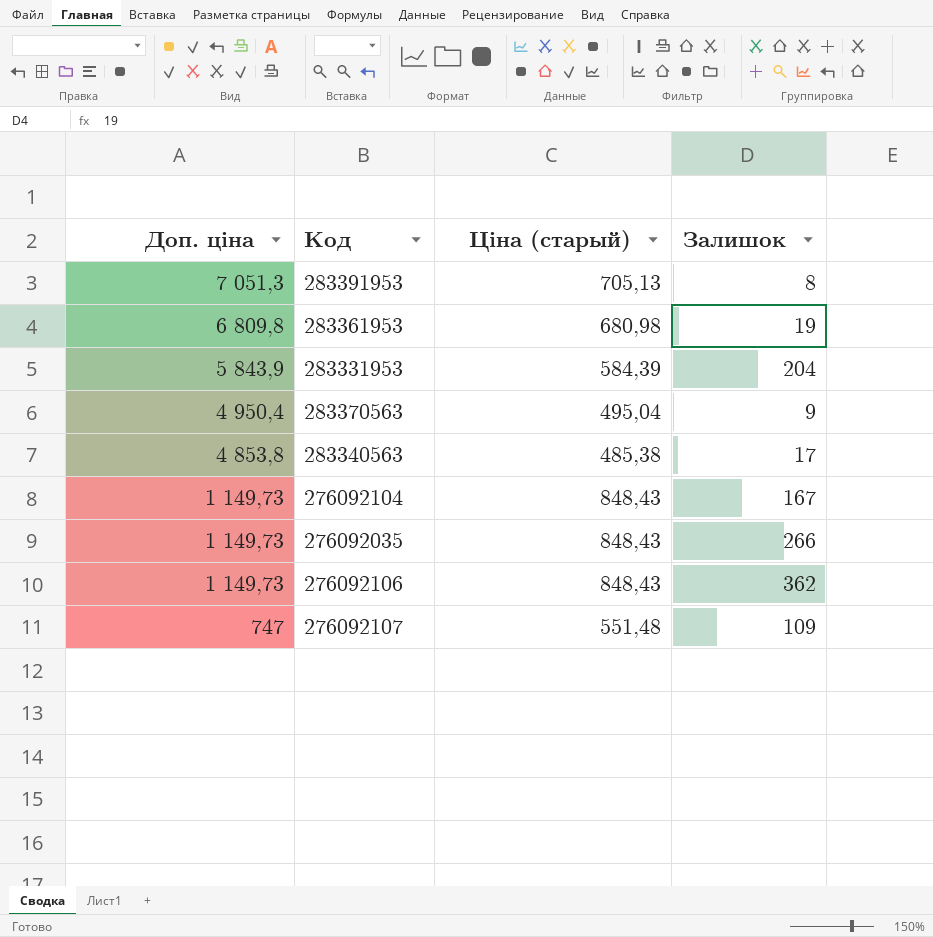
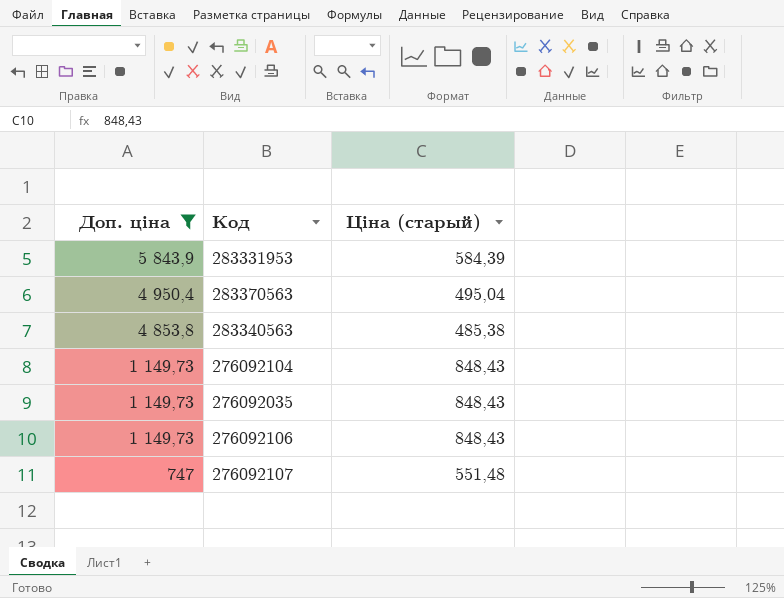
filter: none -> Доп. ціна <= 5 843,9
column Залишок | position: 4 -> none

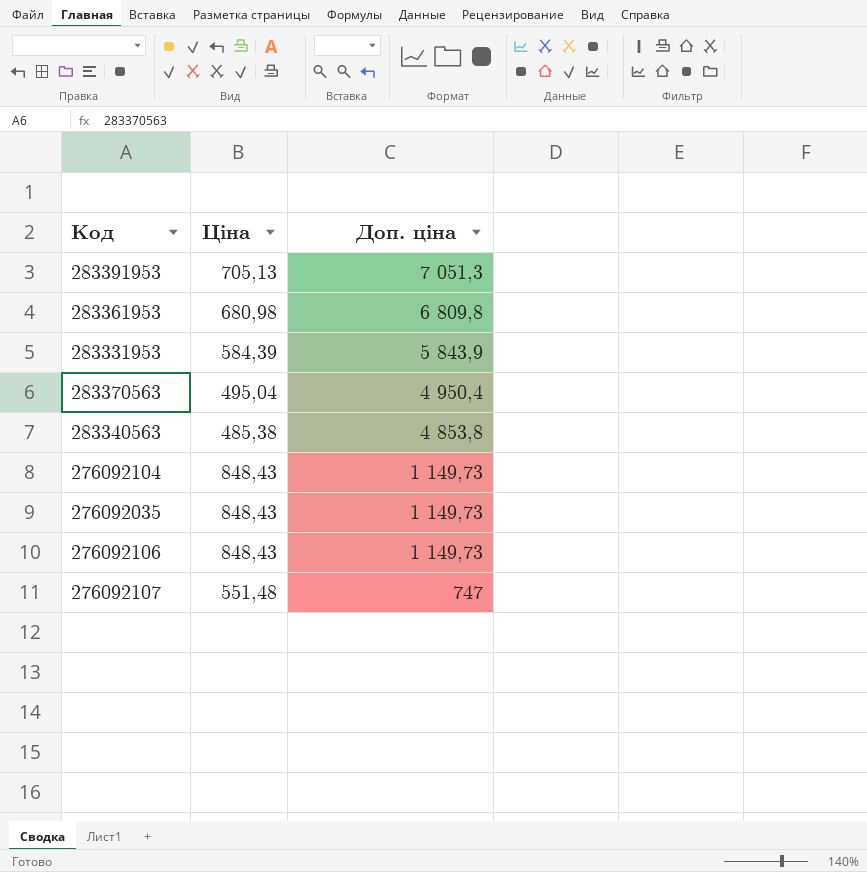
filter: Доп. ціна <= 5 843,9 -> none
column name: Ціна (старый) -> Ціна
column Доп. ціна | position: 1 -> 3

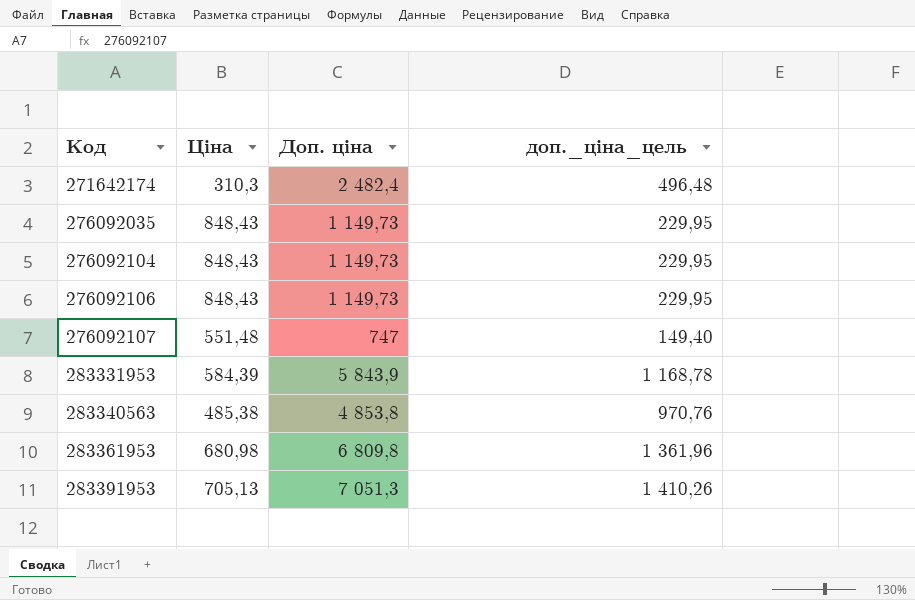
row order: Доп. ціна descending -> Код ascending
column доп._ціна_цель | formula: none -> [Доп. ціна] * 0,2
row 283370563: 495,04 | 4 950,4 -> none
row 271642174: none -> 310,3 | 2 482,4 | 496,48

